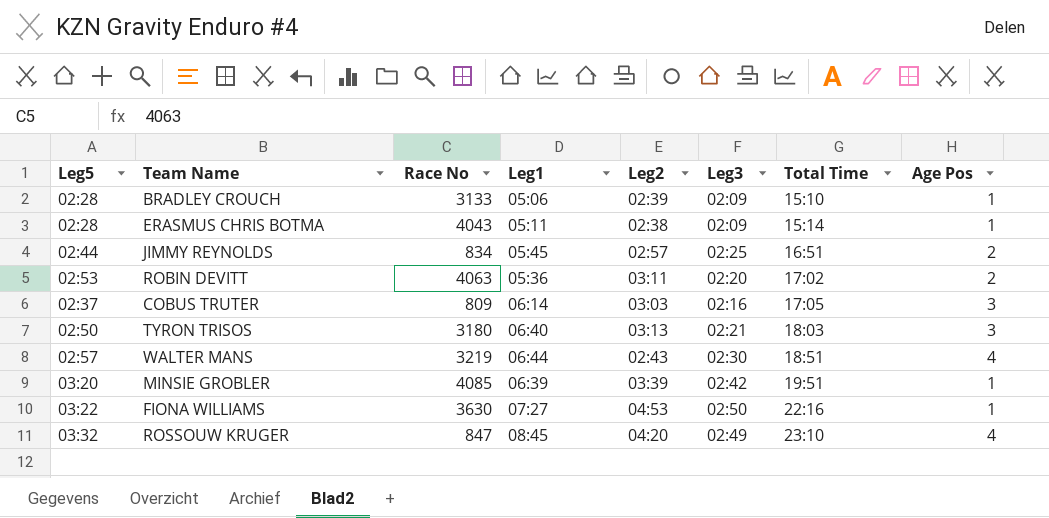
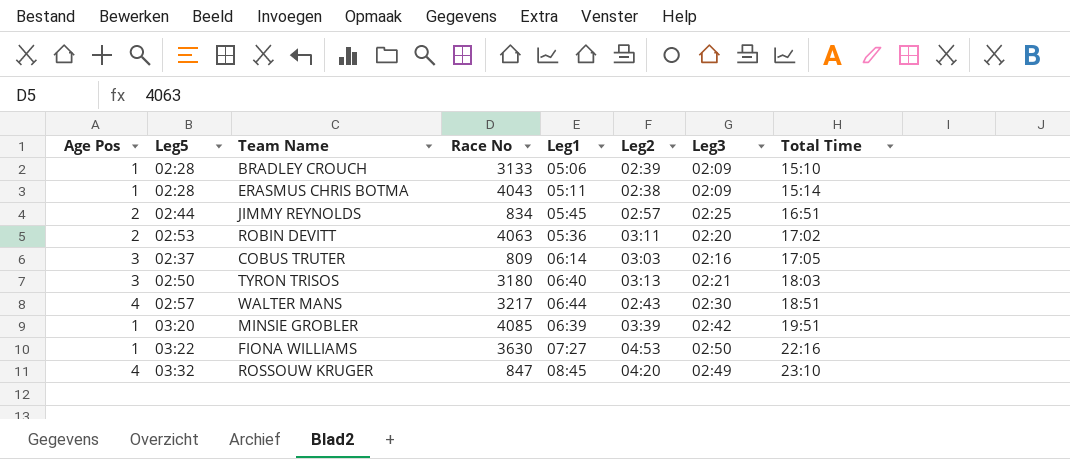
column Age Pos | position: 8 -> 1
WALTER MANS | Race No: 3219 -> 3217

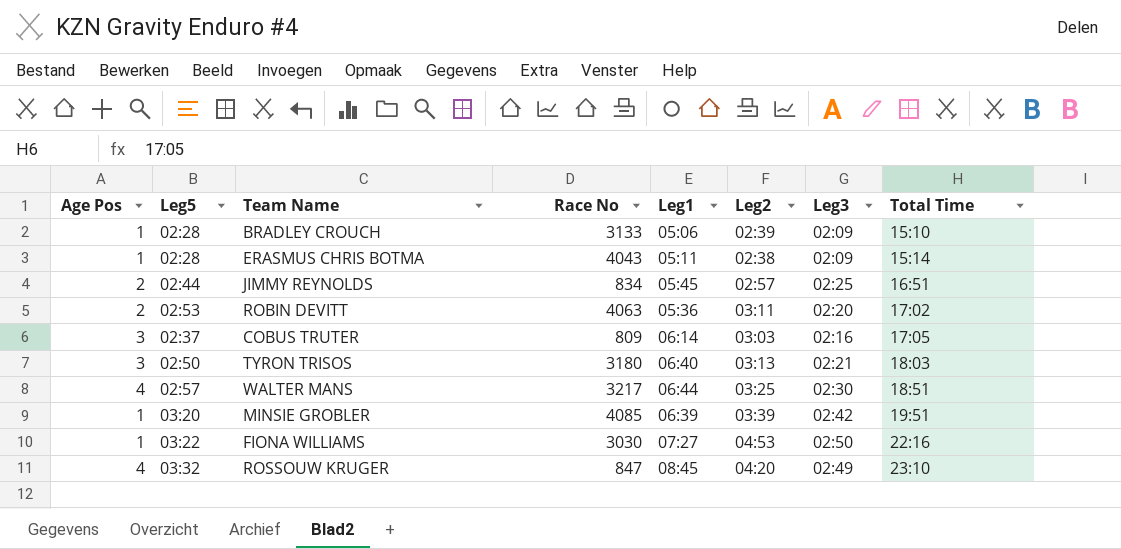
WALTER MANS | Leg2: 02:43 -> 03:25
FIONA WILLIAMS | Race No: 3630 -> 3030

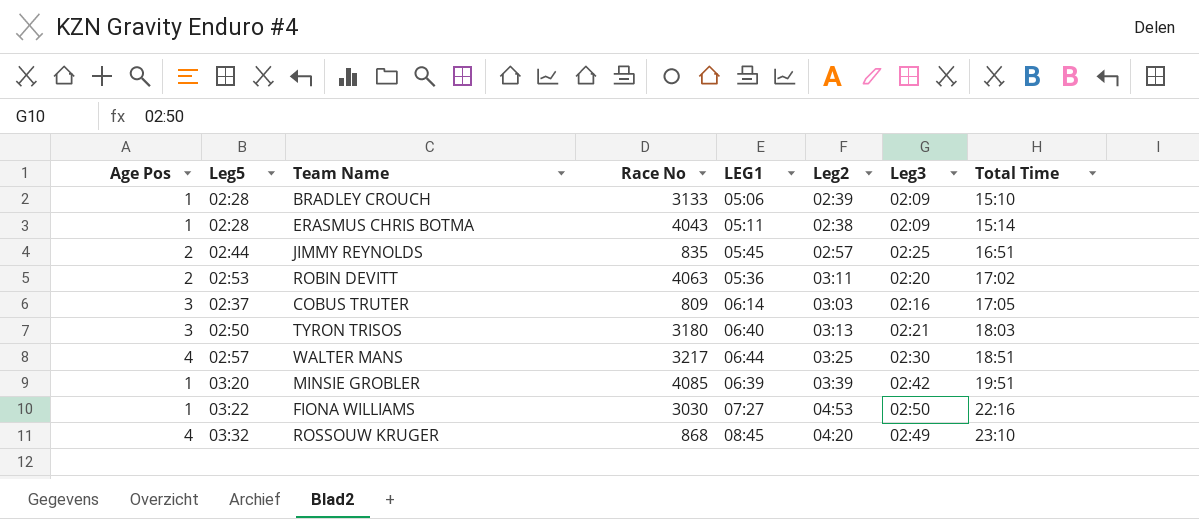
column name: Leg1 -> LEG1
JIMMY REYNOLDS | Race No: 834 -> 835
ROSSOUW KRUGER | Race No: 847 -> 868

